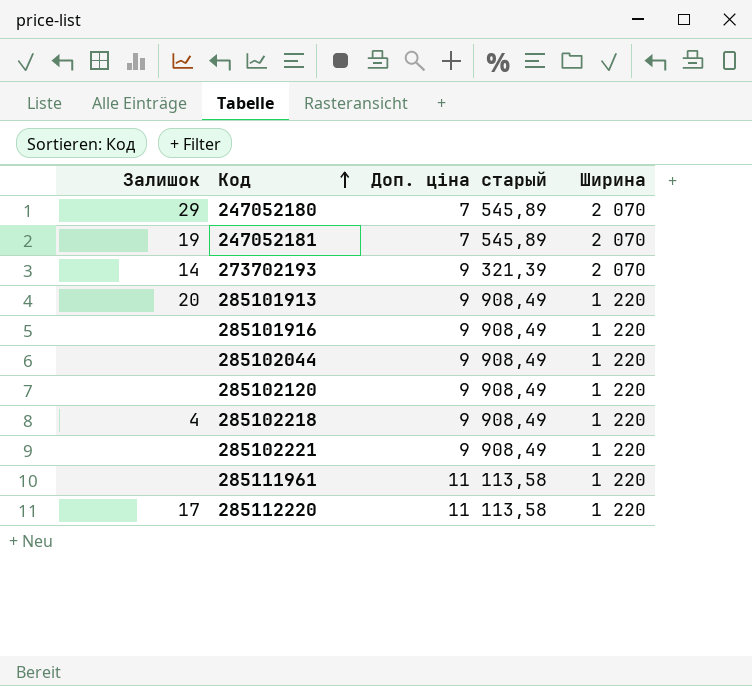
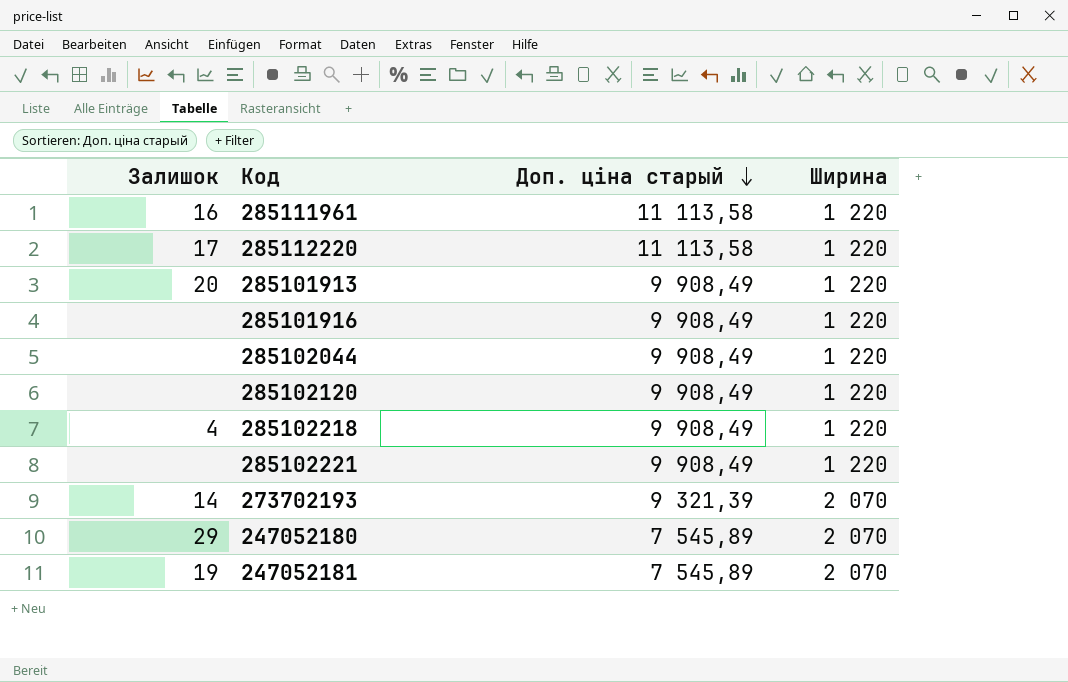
row order: Код ascending -> Доп. ціна старый descending
285111961 | Залишок: none -> 16

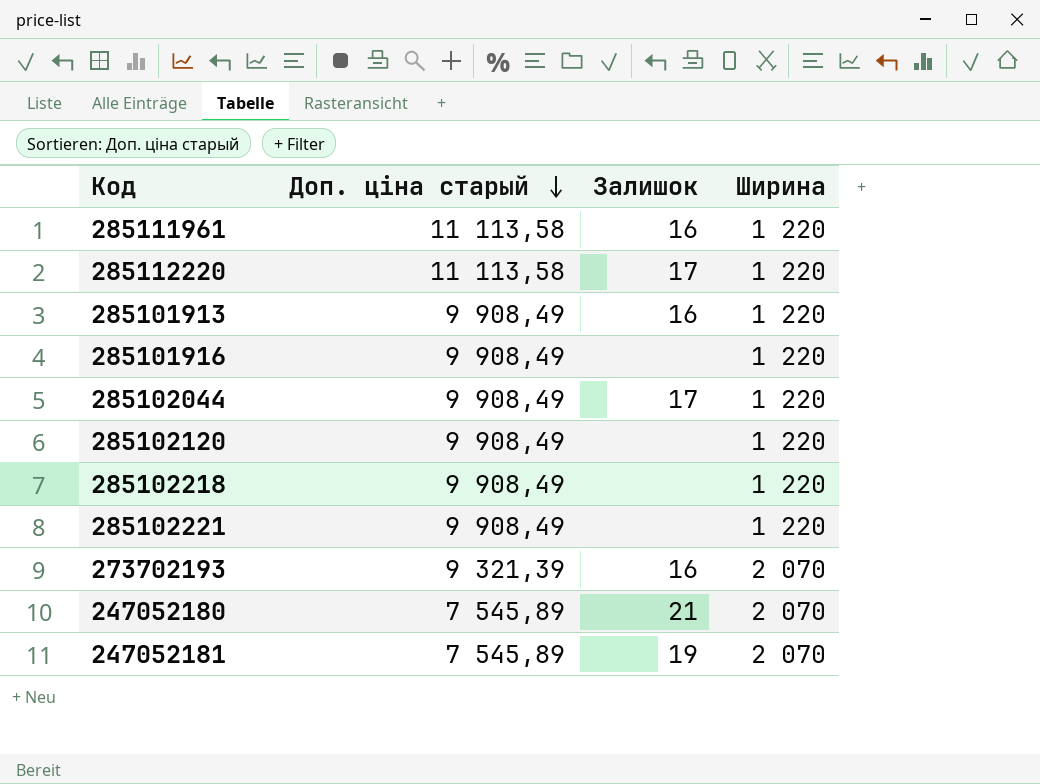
column Залишок | position: 1 -> 3
285101913 | Залишок: 20 -> 16
285102044 | Залишок: none -> 17
285102218 | Залишок: 4 -> none
273702193 | Залишок: 14 -> 16
247052180 | Залишок: 29 -> 21

